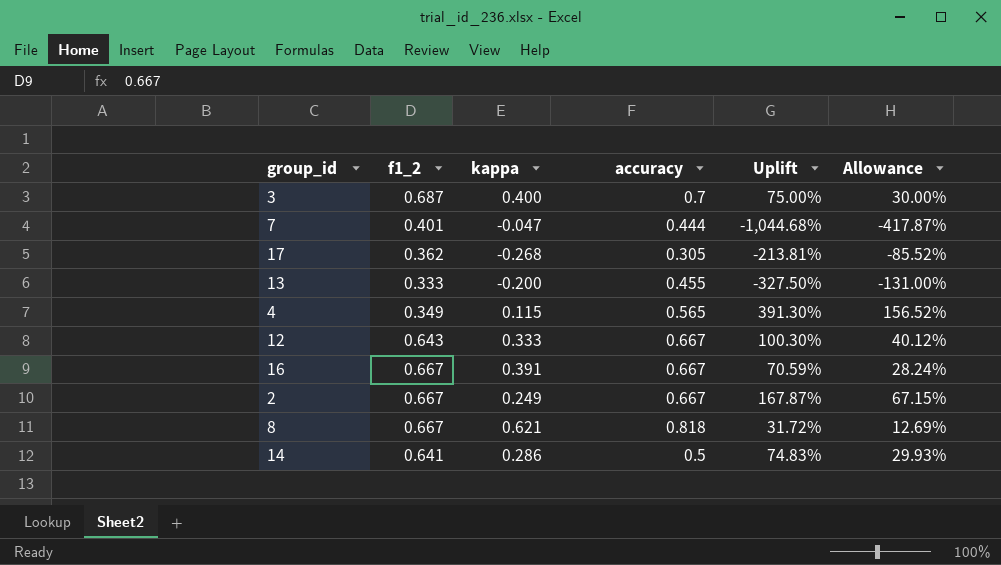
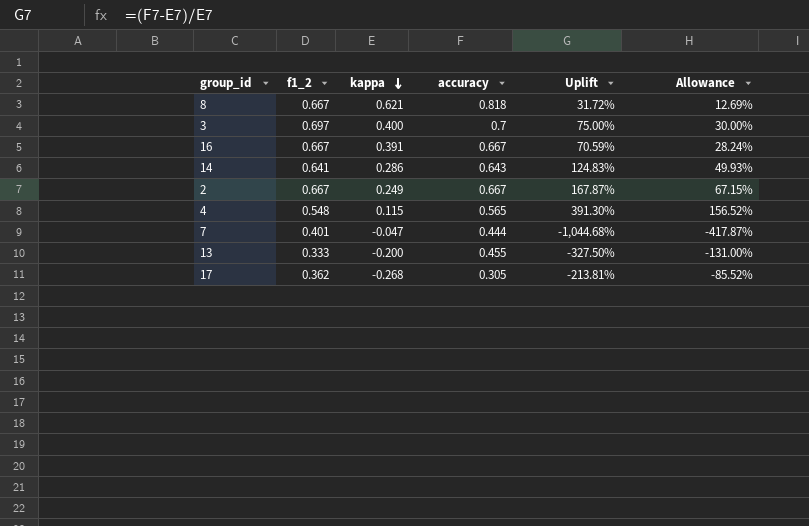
row order: none -> kappa descending
row 12: 0.643 | 0.333 | 0.667 | 100.30% | 40.12% -> none
3 | f1_2: 0.687 -> 0.697
14 | accuracy: 0.5 -> 0.643
14 | Uplift: 74.83% -> 124.83%
14 | Allowance: 29.93% -> 49.93%
4 | f1_2: 0.349 -> 0.548

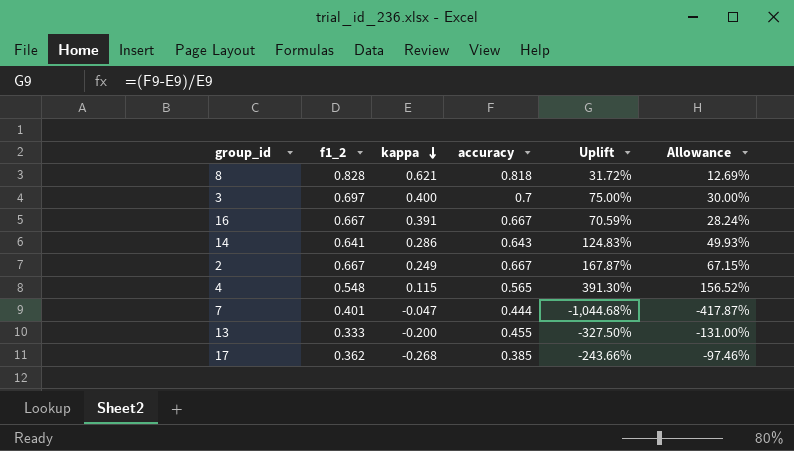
8 | f1_2: 0.667 -> 0.828
17 | accuracy: 0.305 -> 0.385
17 | Uplift: -213.81% -> -243.66%
17 | Allowance: -85.52% -> -97.46%

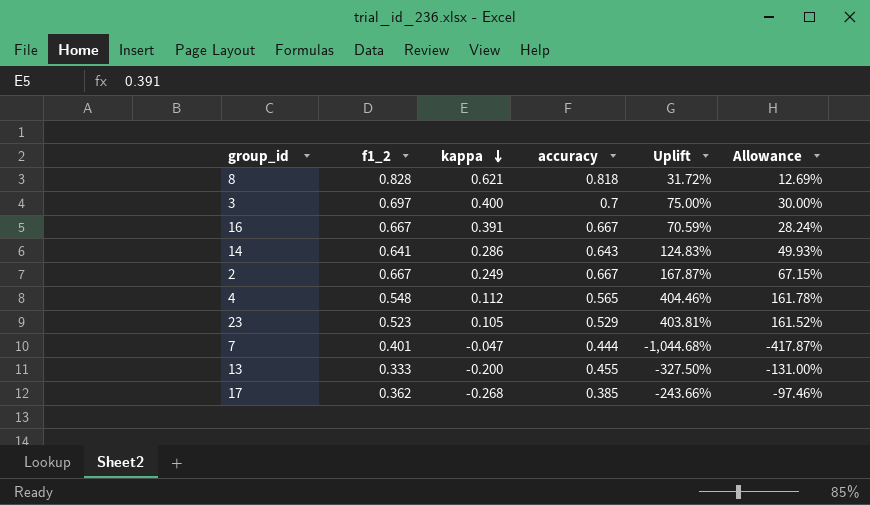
4 | kappa: 0.115 -> 0.112
4 | Uplift: 391.30% -> 404.46%
4 | Allowance: 156.52% -> 161.78%
row 23: none -> 0.523 | 0.105 | 0.529 | 403.81% | 161.52%

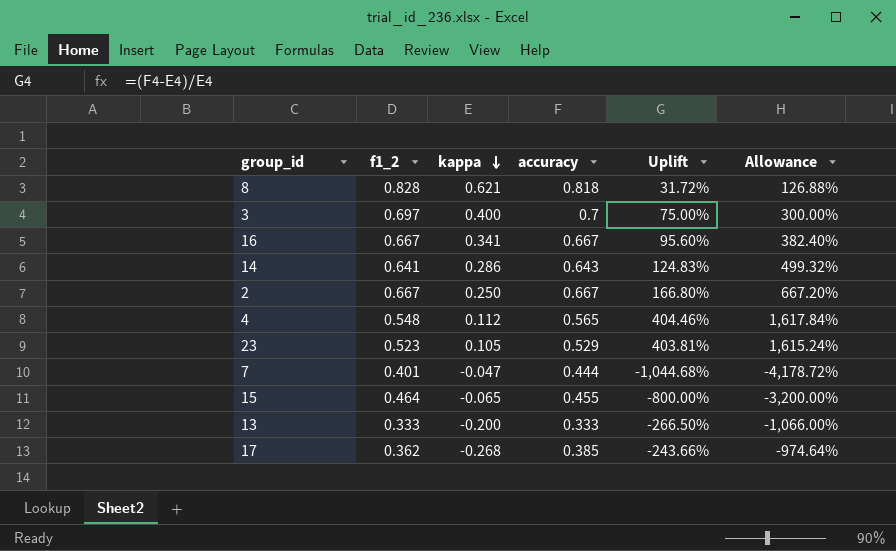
column Allowance | formula: [Uplift] * 0.4 -> [Uplift] * 4
16 | kappa: 0.391 -> 0.341
16 | Uplift: 70.59% -> 95.60%
2 | kappa: 0.249 -> 0.250
2 | Uplift: 167.87% -> 166.80%
row 15: none -> 0.464 | -0.065 | 0.455 | -800.00% | -3,200.00%
13 | accuracy: 0.455 -> 0.333
13 | Uplift: -327.50% -> -266.50%

